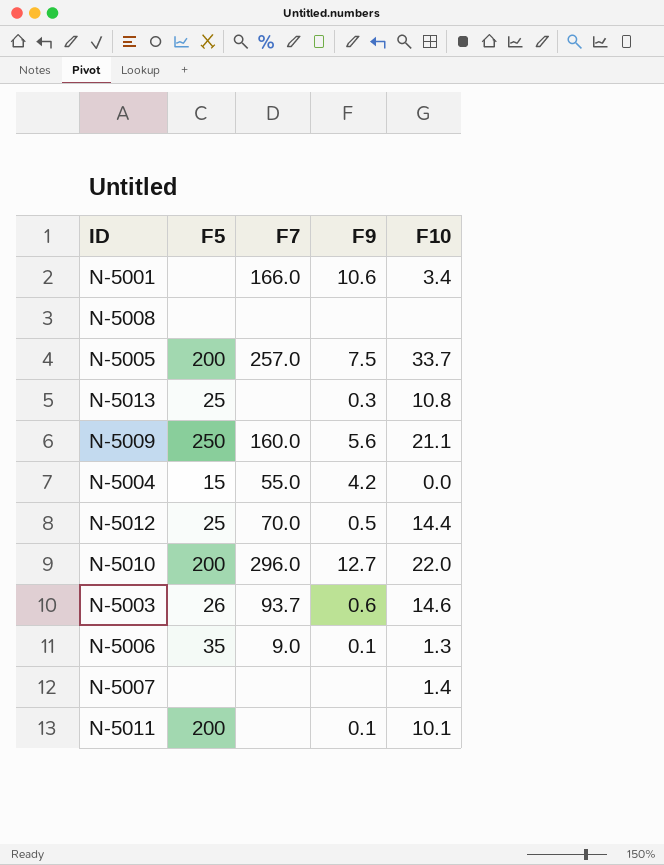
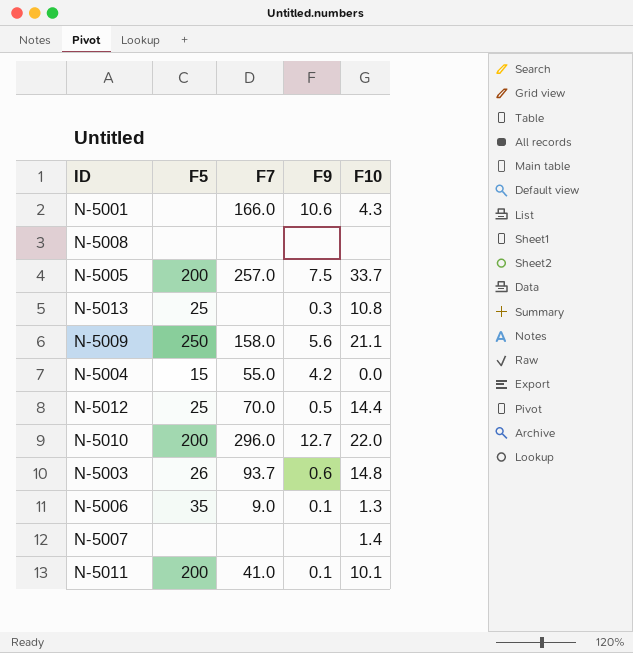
N-5001 | F10: 3.4 -> 4.3
N-5009 | F7: 160.0 -> 158.0
N-5003 | F10: 14.6 -> 14.8
N-5011 | F7: none -> 41.0

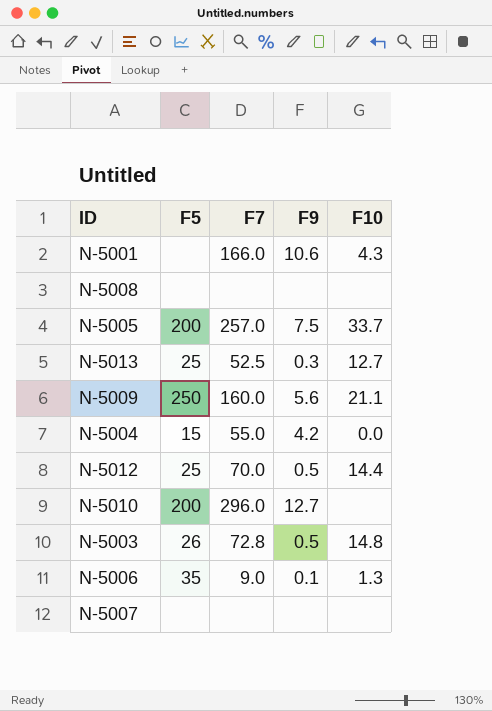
row N-5011: 200 | 41.0 | 0.1 | 10.1 -> none
N-5013 | F7: none -> 52.5
N-5013 | F10: 10.8 -> 12.7
N-5009 | F7: 158.0 -> 160.0
N-5010 | F10: 22.0 -> none
N-5003 | F7: 93.7 -> 72.8
N-5003 | F9: 0.6 -> 0.5
N-5007 | F10: 1.4 -> none

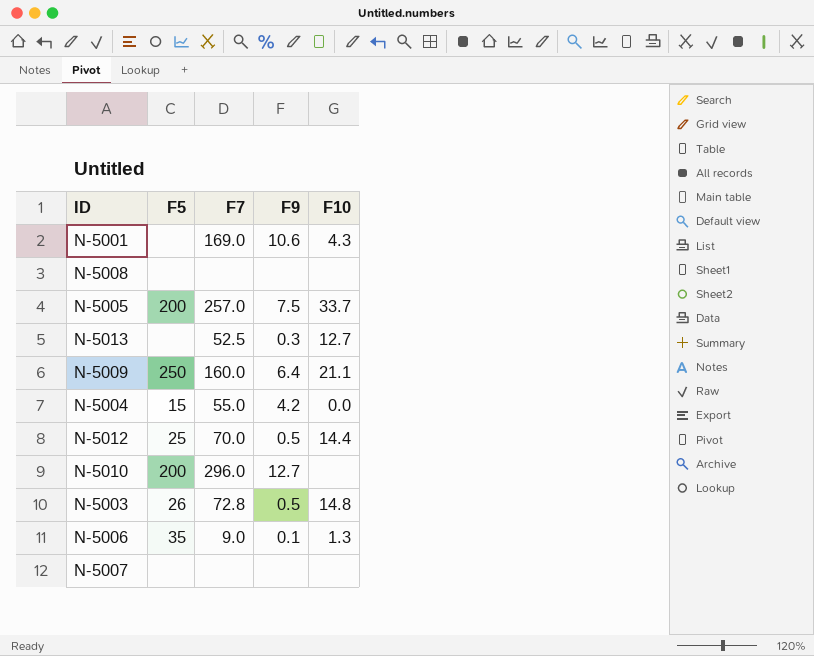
N-5001 | F7: 166.0 -> 169.0
N-5013 | F5: 25 -> none
N-5009 | F9: 5.6 -> 6.4

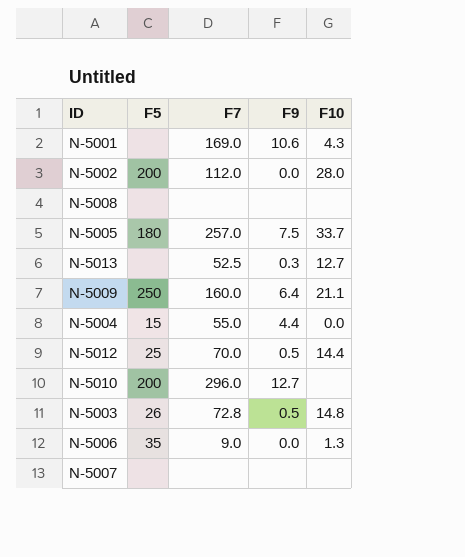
row N-5002: none -> 200 | 112.0 | 0.0 | 28.0
N-5005 | F5: 200 -> 180
N-5004 | F9: 4.2 -> 4.4
N-5006 | F9: 0.1 -> 0.0

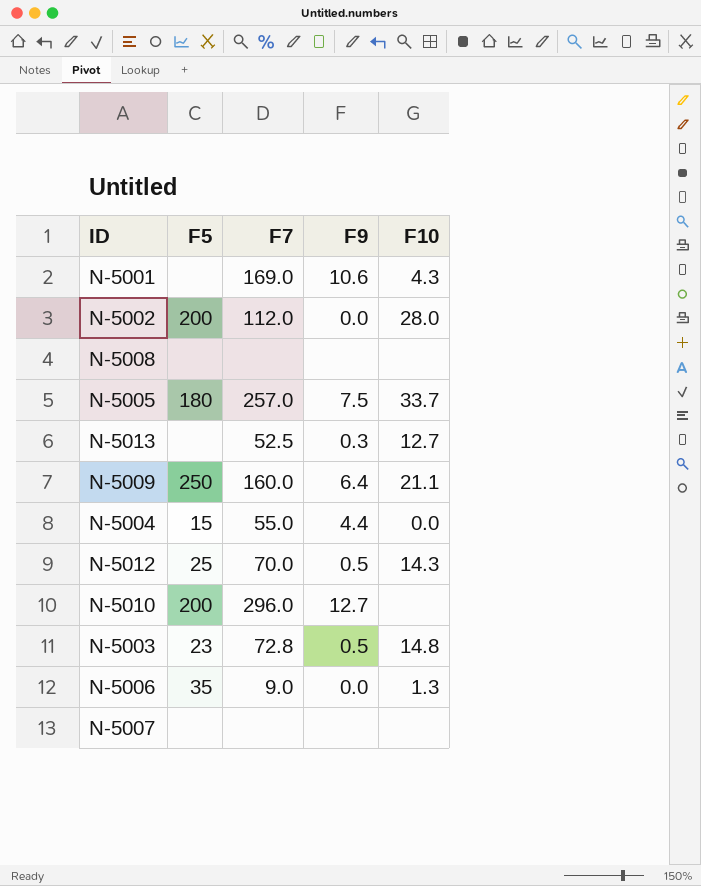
N-5012 | F10: 14.4 -> 14.3
N-5003 | F5: 26 -> 23

